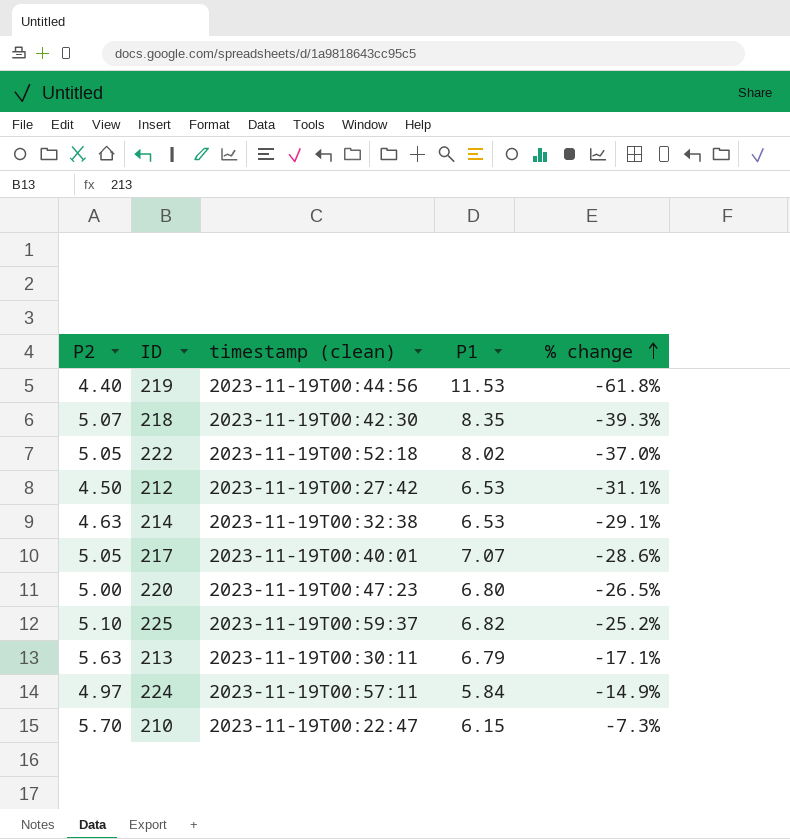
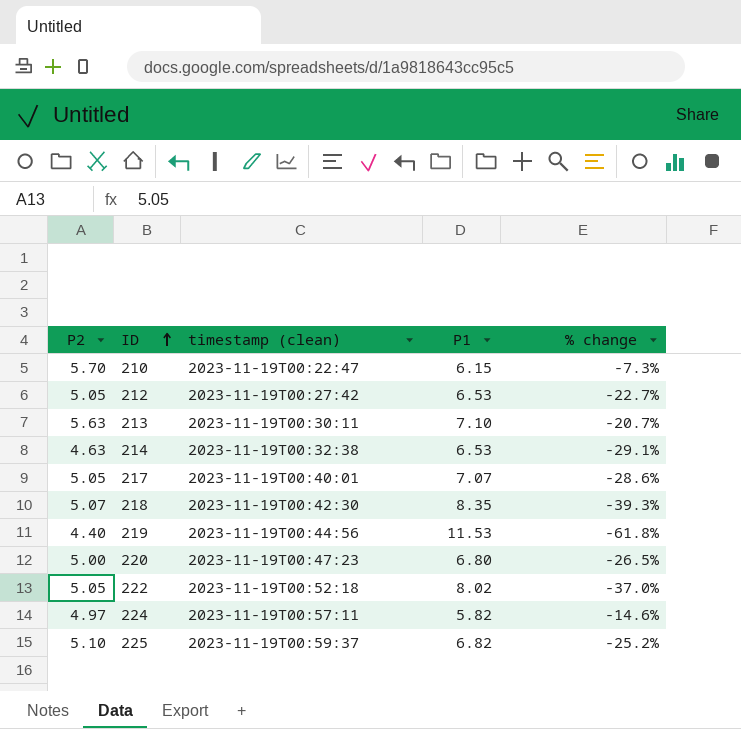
row order: % change ascending -> ID ascending
212 | P2: 4.50 -> 5.05
212 | % change: -31.1% -> -22.7%
213 | P1: 6.79 -> 7.10
213 | % change: -17.1% -> -20.7%
224 | P1: 5.84 -> 5.82
224 | % change: -14.9% -> -14.6%

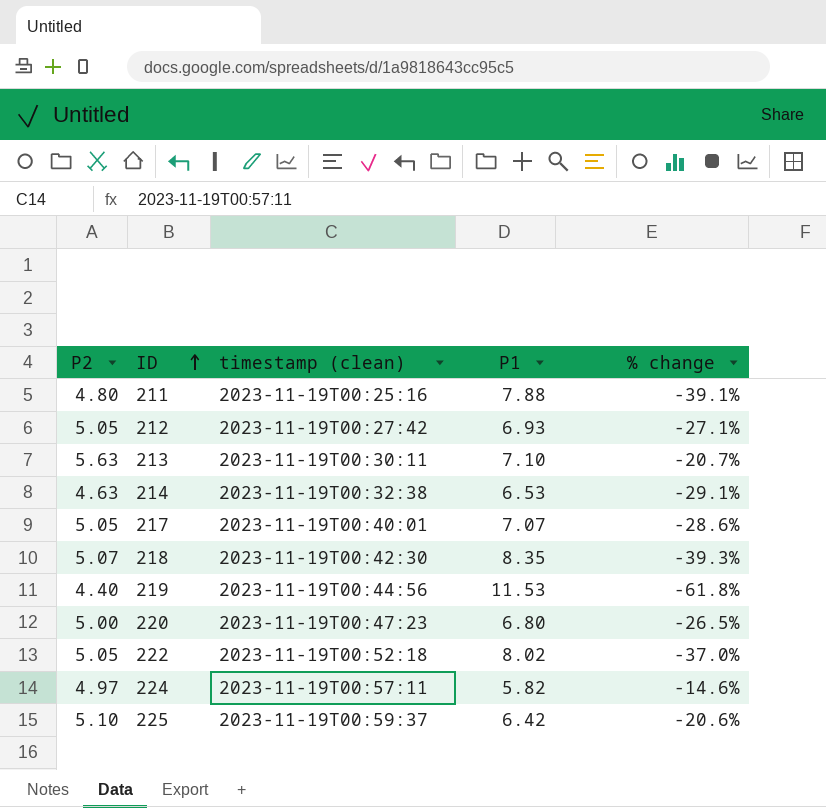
row 210: 5.70 | 2023-11-19T00:22:47 | 6.15 | -7.3% -> none
row 211: none -> 4.80 | 2023-11-19T00:25:16 | 7.88 | -39.1%
212 | P1: 6.53 -> 6.93
212 | % change: -22.7% -> -27.1%
225 | P1: 6.82 -> 6.42
225 | % change: -25.2% -> -20.6%

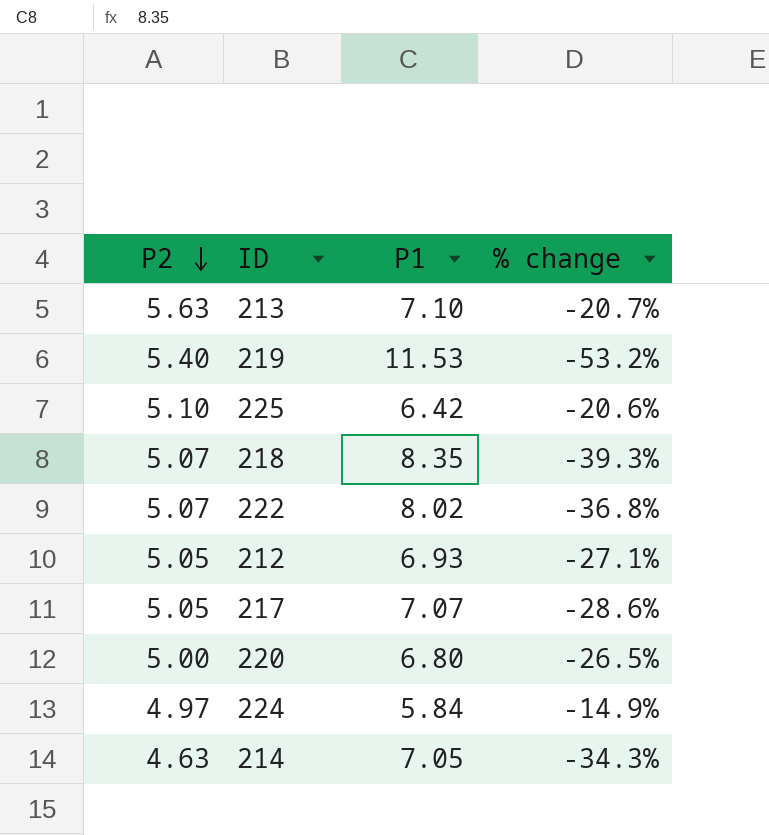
row order: ID ascending -> P2 descending
column timestamp (clean) | position: 3 -> none
row 211: 4.80 | 2023-11-19T00:25:16 | 7.88 | -39.1% -> none
219 | P2: 4.40 -> 5.40
219 | % change: -61.8% -> -53.2%
222 | P2: 5.05 -> 5.07
222 | % change: -37.0% -> -36.8%
224 | P1: 5.82 -> 5.84
224 | % change: -14.6% -> -14.9%
214 | P1: 6.53 -> 7.05
214 | % change: -29.1% -> -34.3%

